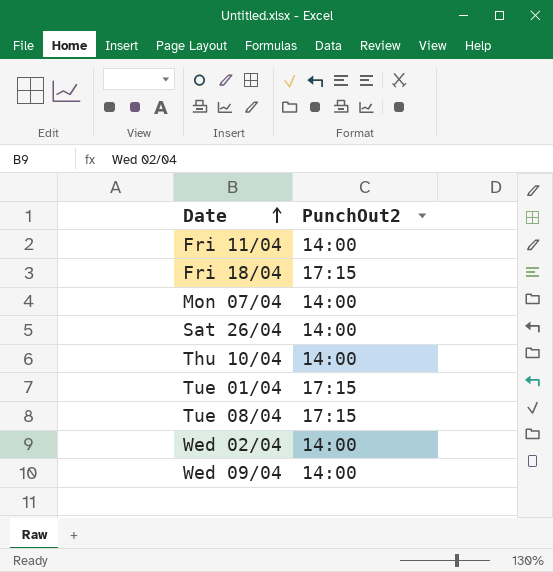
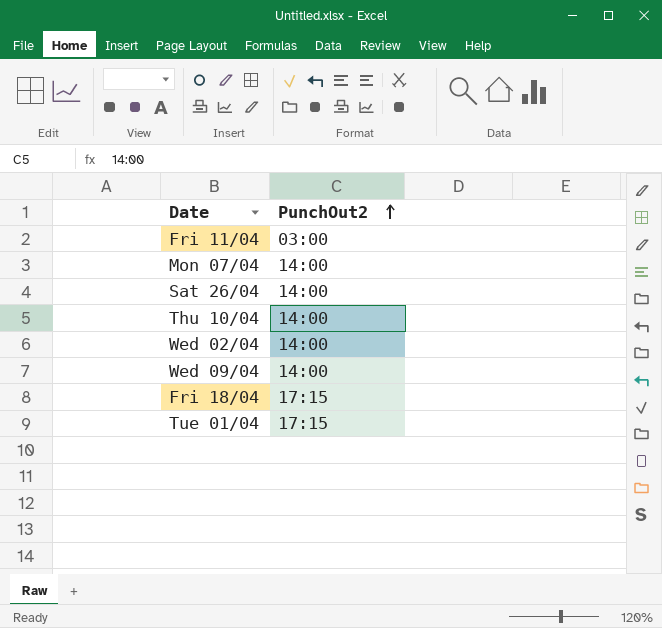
row order: Date ascending -> PunchOut2 ascending
row Tue 08/04: 17:15 -> none
Fri 11/04 | PunchOut2: 14:00 -> 03:00

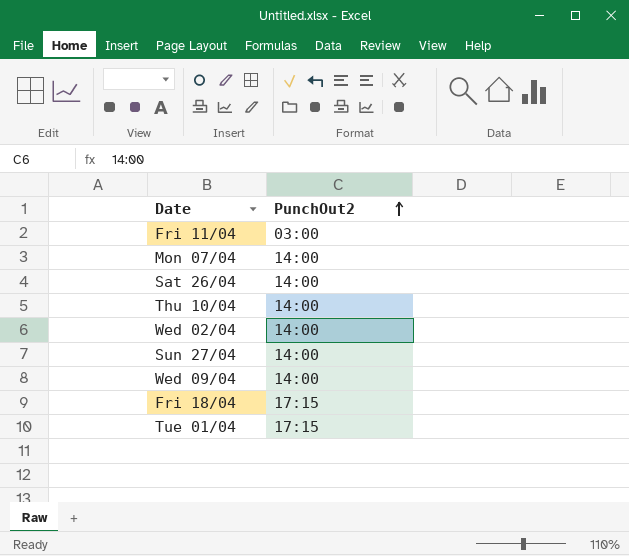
row Sun 27/04: none -> 14:00

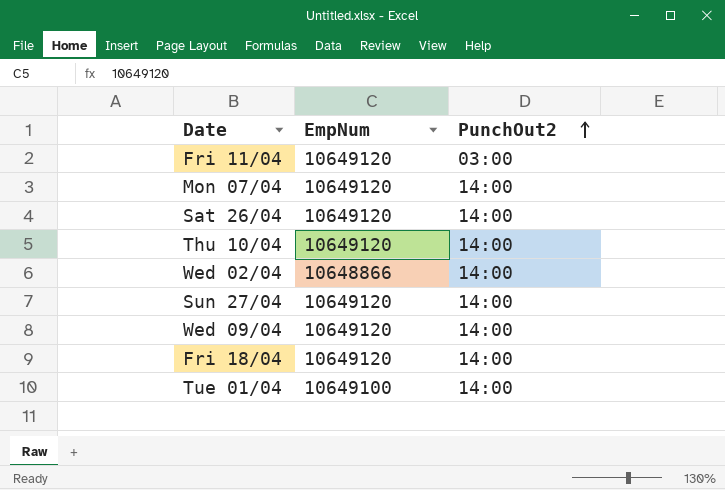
column EmpNum | position: none -> 2
Fri 18/04 | PunchOut2: 17:15 -> 14:00
Tue 01/04 | PunchOut2: 17:15 -> 14:00

